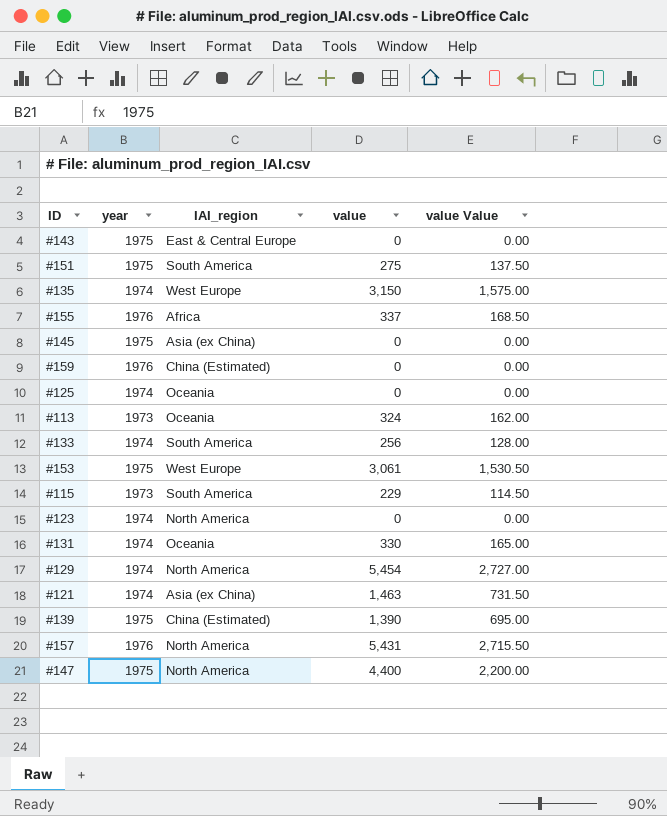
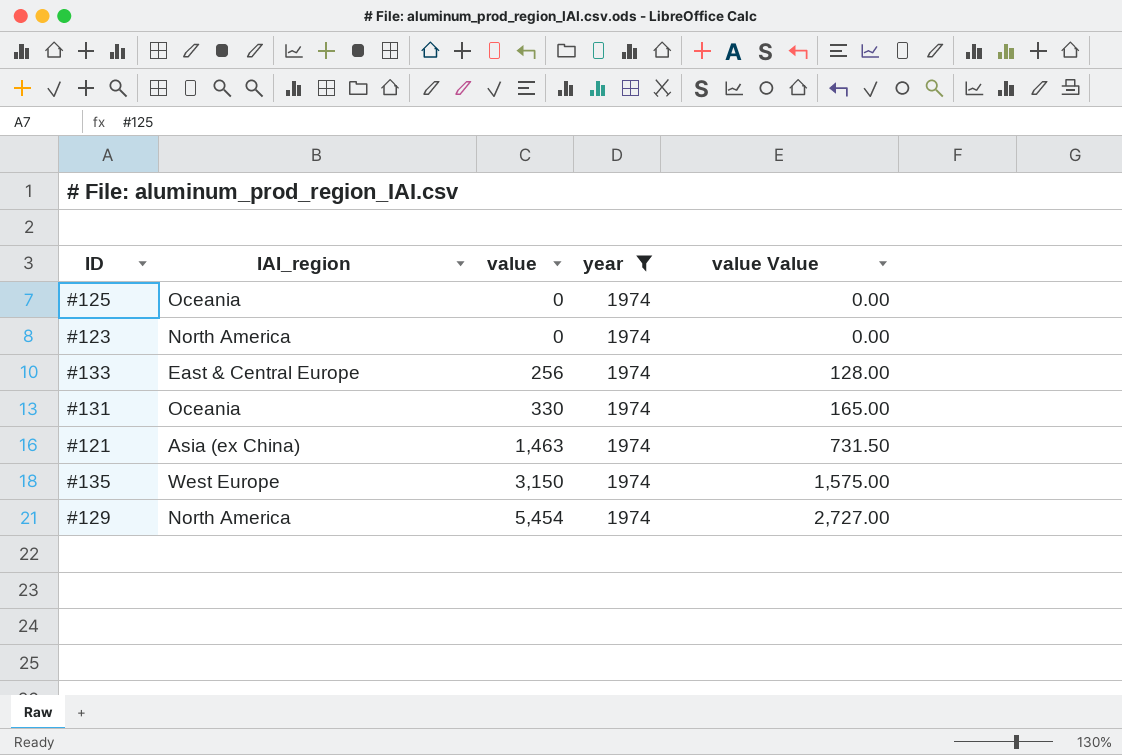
filter: none -> year = 1974
row order: none -> value ascending
column year | position: 2 -> 4
#133 | IAI_region: South America -> East & Central Europe

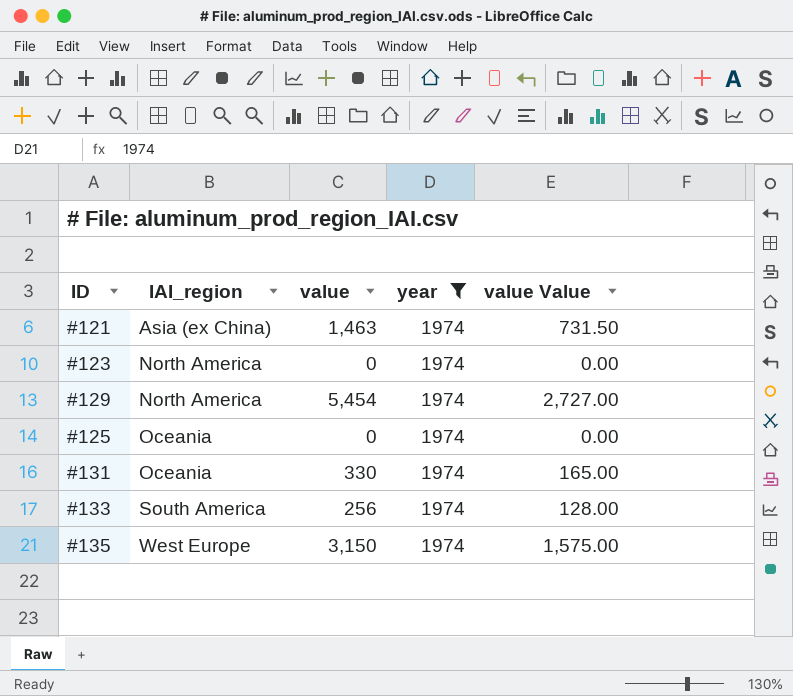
row order: value ascending -> IAI_region ascending
#133 | IAI_region: East & Central Europe -> South America

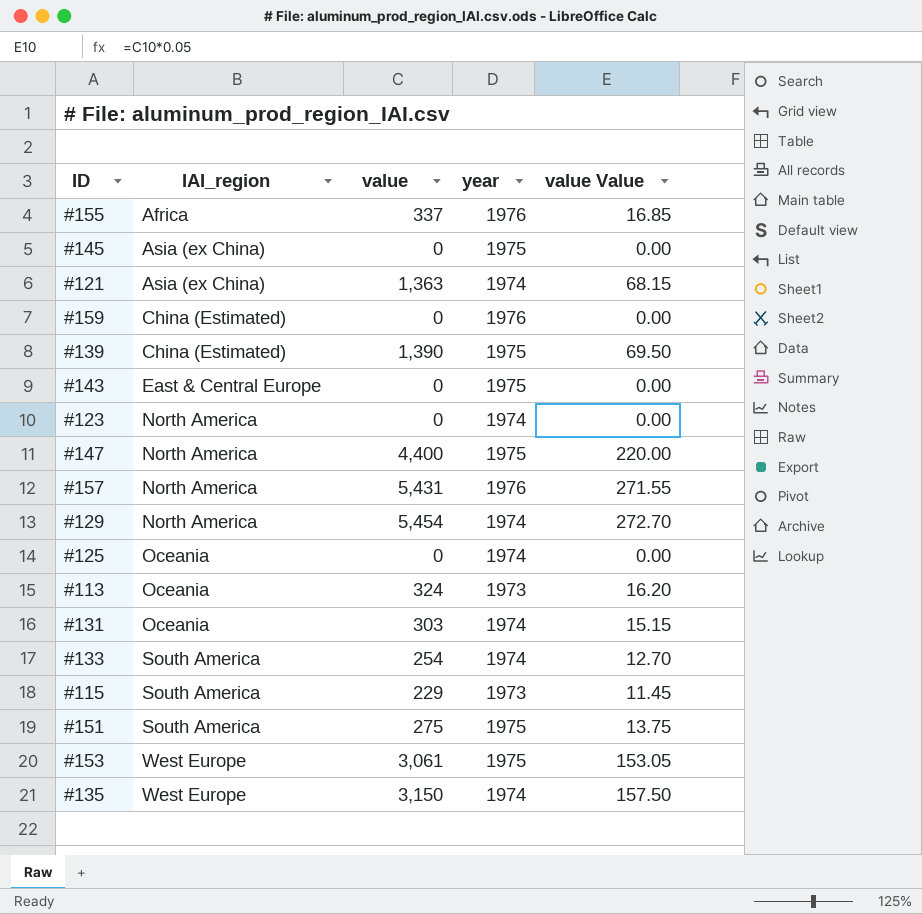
filter: year = 1974 -> none
column value Value | formula: [value] * 0.5 -> [value] * 0.05
#121 | value: 1,463 -> 1,363
#131 | value: 330 -> 303
#133 | value: 256 -> 254

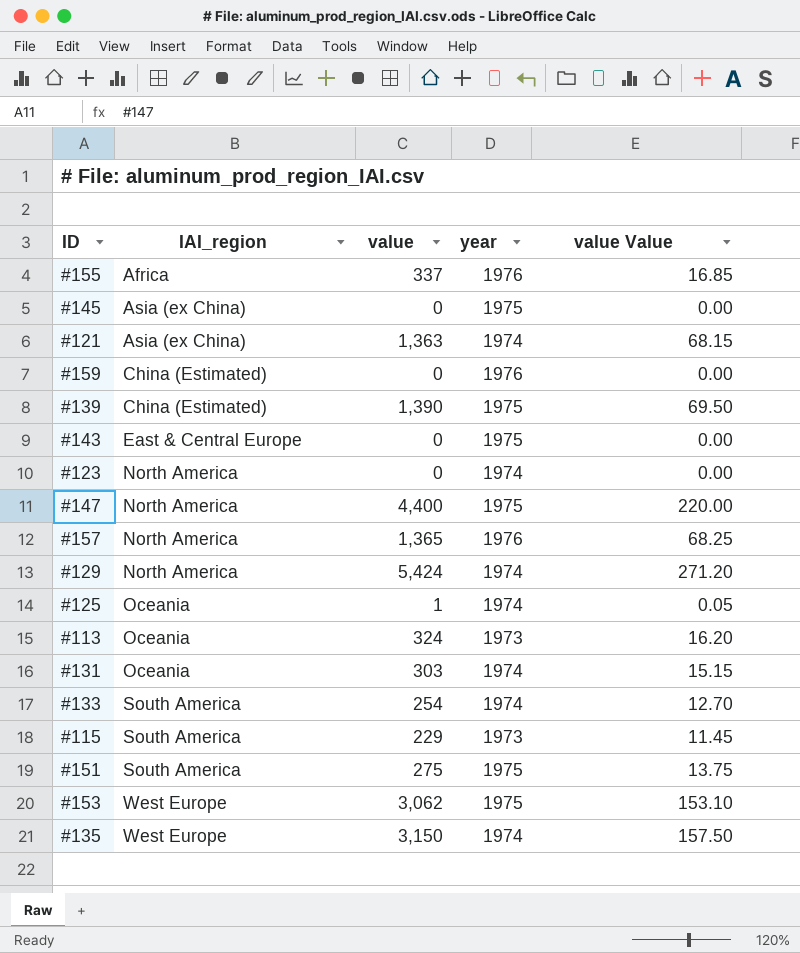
#157 | value: 5,431 -> 1,365
#157 | value Value: 271.55 -> 68.25
#129 | value: 5,454 -> 5,424
#129 | value Value: 272.70 -> 271.20
#125 | value: 0 -> 1
#125 | value Value: 0.00 -> 0.05
#153 | value: 3,061 -> 3,062
#153 | value Value: 153.05 -> 153.10

